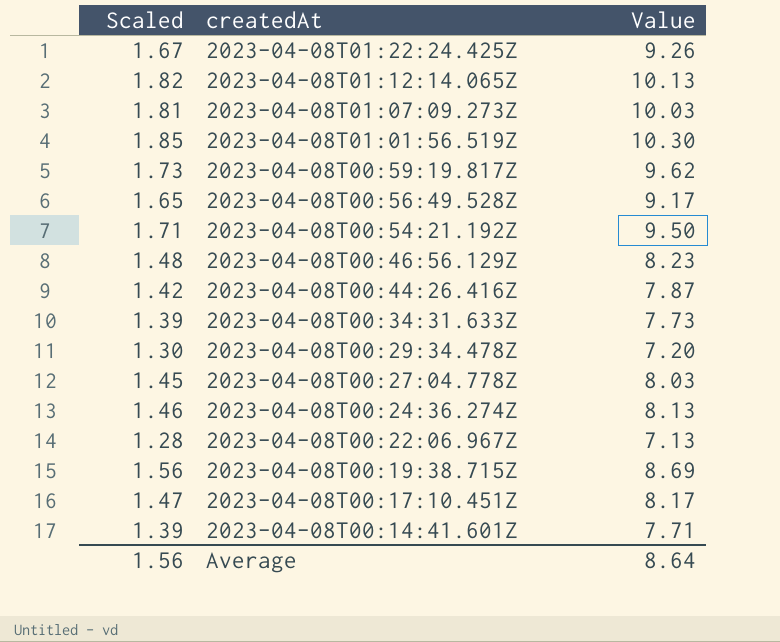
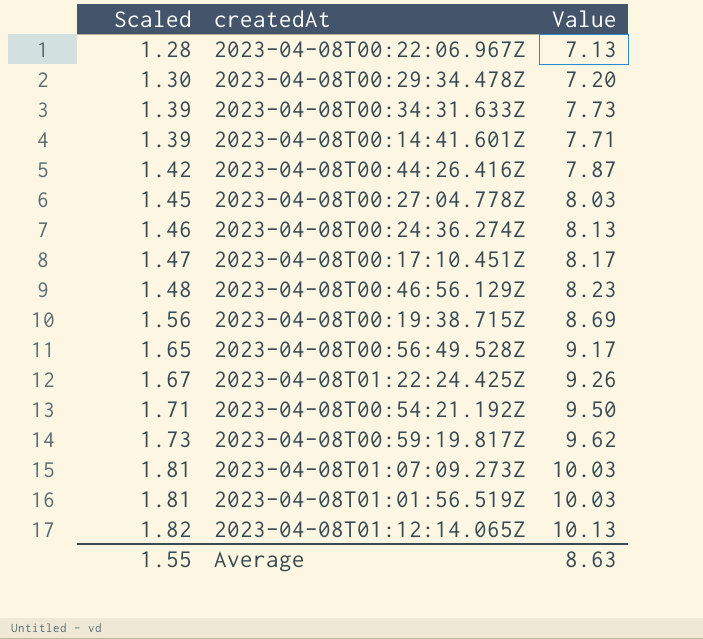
row order: createdAt descending -> Scaled ascending
2023-04-08T01:01:56.519Z | Scaled: 1.85 -> 1.81
2023-04-08T01:01:56.519Z | Value: 10.30 -> 10.03
Average | Scaled: 1.56 -> 1.55
Average | Value: 8.64 -> 8.63

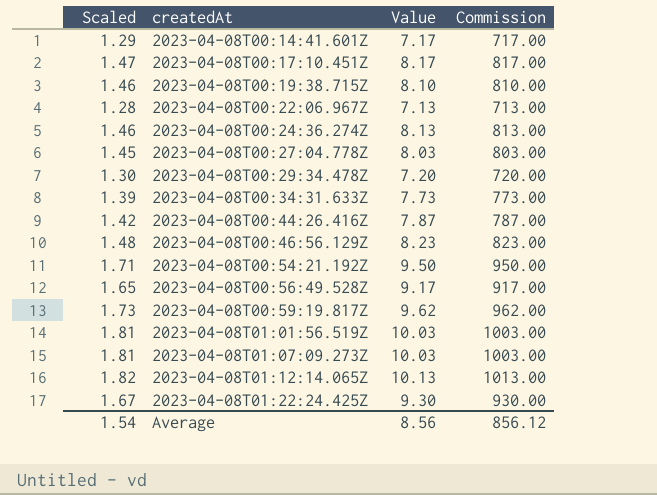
row order: Scaled ascending -> createdAt ascending
column Commission | formula: none -> [Value] * 100
2023-04-08T00:14:41.601Z | Scaled: 1.39 -> 1.29
2023-04-08T00:14:41.601Z | Value: 7.71 -> 7.17
2023-04-08T00:19:38.715Z | Scaled: 1.56 -> 1.46
2023-04-08T00:19:38.715Z | Value: 8.69 -> 8.10
2023-04-08T01:22:24.425Z | Value: 9.26 -> 9.30
Average | Scaled: 1.55 -> 1.54
Average | Value: 8.63 -> 8.56

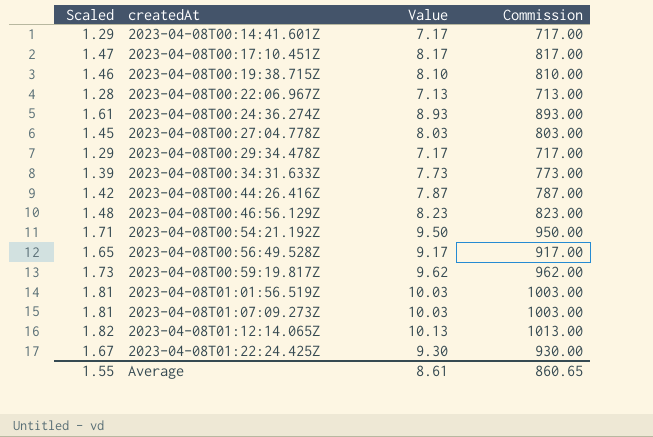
2023-04-08T00:24:36.274Z | Scaled: 1.46 -> 1.61
2023-04-08T00:24:36.274Z | Value: 8.13 -> 8.93
2023-04-08T00:24:36.274Z | Commission: 813.00 -> 893.00
2023-04-08T00:29:34.478Z | Scaled: 1.30 -> 1.29
2023-04-08T00:29:34.478Z | Value: 7.20 -> 7.17
2023-04-08T00:29:34.478Z | Commission: 720.00 -> 717.00
Average | Scaled: 1.54 -> 1.55
Average | Value: 8.56 -> 8.61
Average | Commission: 856.12 -> 860.65

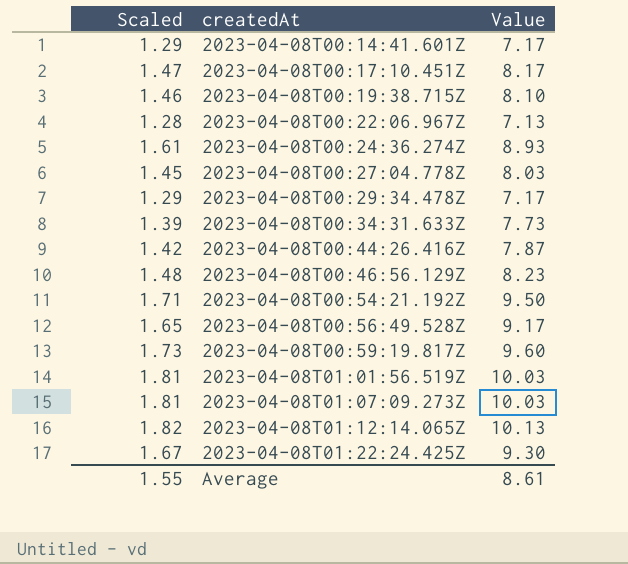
column Commission | formula: [Value] * 100 -> none
2023-04-08T00:59:19.817Z | Value: 9.62 -> 9.60

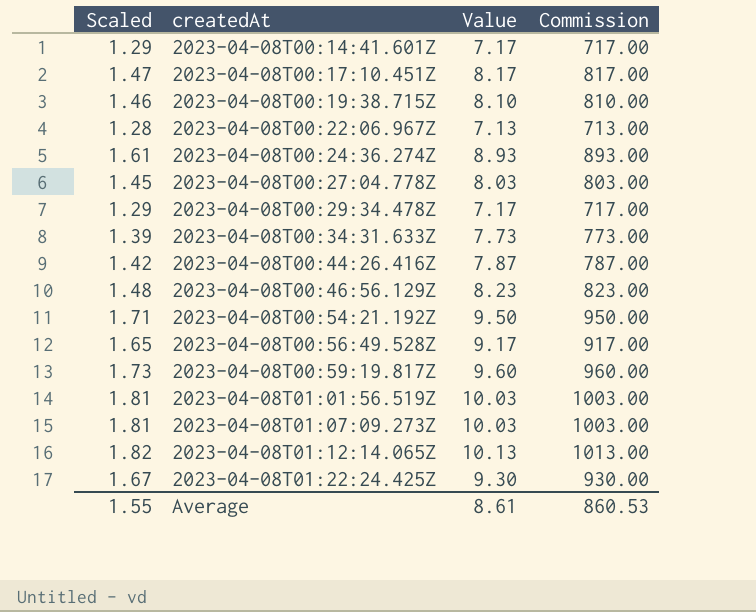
column Commission | formula: none -> [Value] * 100

